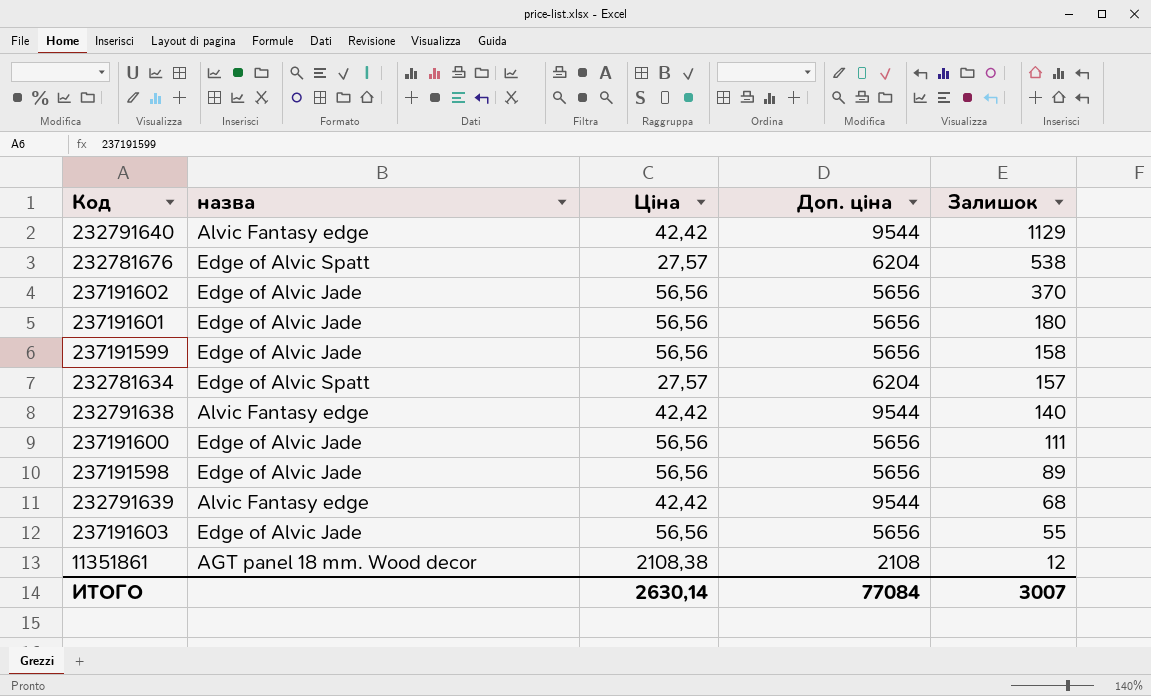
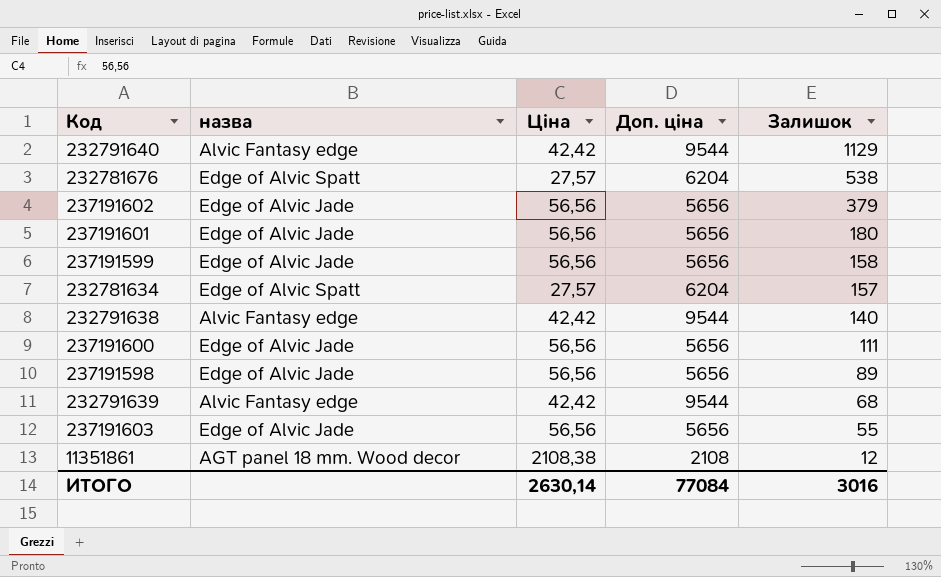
237191602 | Залишок: 370 -> 379
ИТОГО | Залишок: 3007 -> 3016

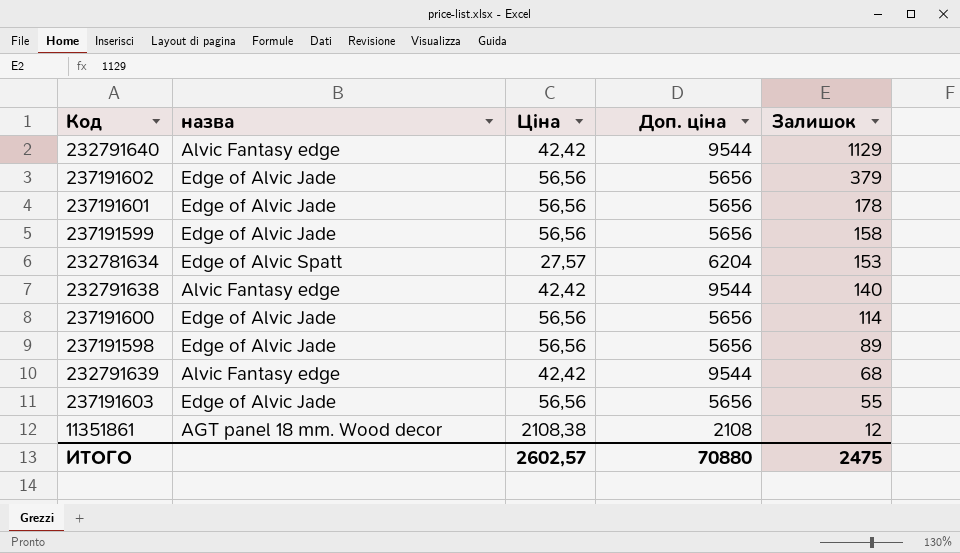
row 232781676: Edge of Alvic Spatt | 27,57 | 6204 | 538 -> none
237191601 | Залишок: 180 -> 178
232781634 | Залишок: 157 -> 153
237191600 | Залишок: 111 -> 114
ИТОГО | Ціна: 2630,14 -> 2602,57
ИТОГО | Доп. ціна: 77084 -> 70880
ИТОГО | Залишок: 3016 -> 2475

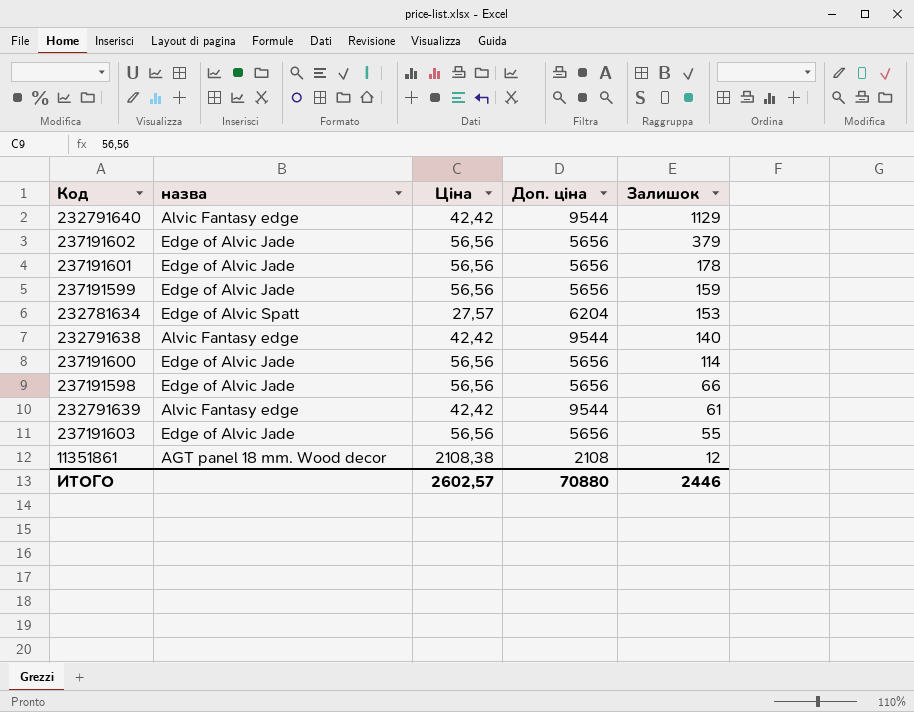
237191599 | Залишок: 158 -> 159
237191598 | Залишок: 89 -> 66
232791639 | Залишок: 68 -> 61
ИТОГО | Залишок: 2475 -> 2446

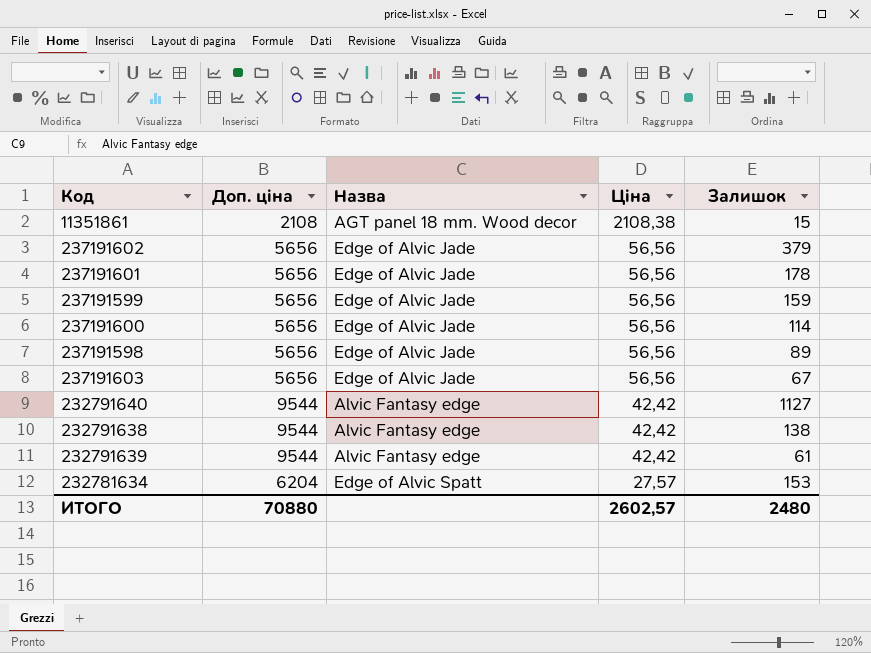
row order: Залишок descending -> Ціна descending
column Доп. ціна | position: 4 -> 2
column name: назва -> Назва
11351861 | Залишок: 12 -> 15
237191598 | Залишок: 66 -> 89
237191603 | Залишок: 55 -> 67
232791640 | Залишок: 1129 -> 1127
232791638 | Залишок: 140 -> 138
ИТОГО | Залишок: 2446 -> 2480

